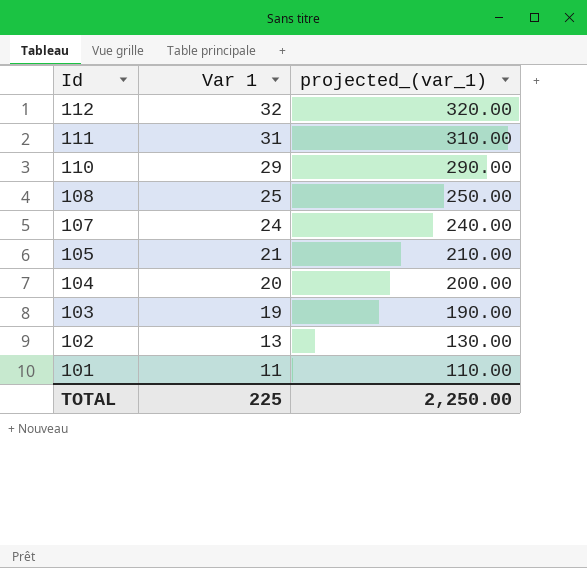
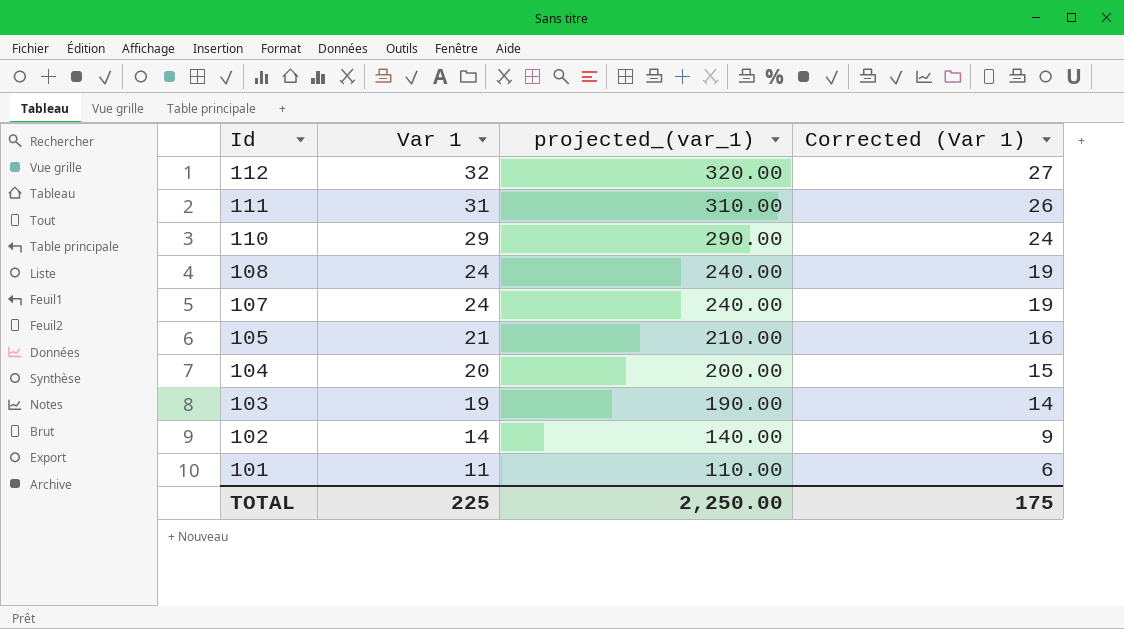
column Corrected (Var 1) | formula: none -> [Var 1] - 5
108 | Var 1: 25 -> 24
108 | projected_(var_1): 250.00 -> 240.00
102 | Var 1: 13 -> 14
102 | projected_(var_1): 130.00 -> 140.00

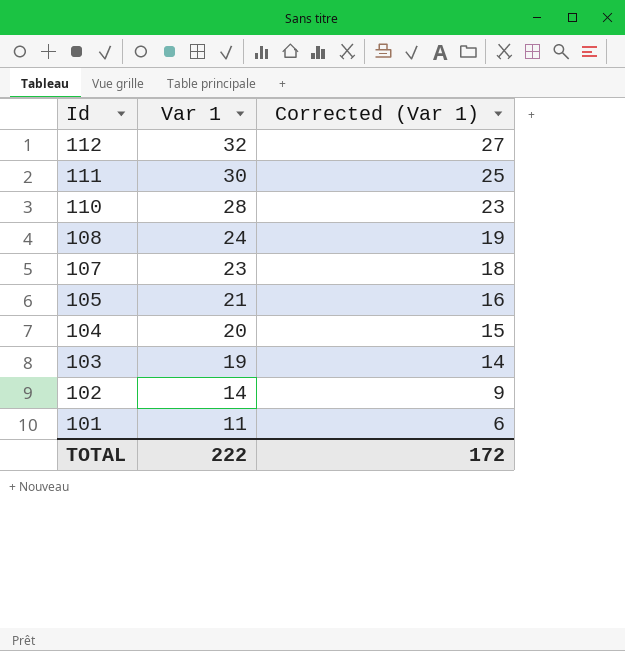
column projected_(var_1) | formula: [Var 1] * 10 -> none
111 | Var 1: 31 -> 30
111 | Corrected (Var 1): 26 -> 25
110 | Var 1: 29 -> 28
110 | Corrected (Var 1): 24 -> 23
107 | Var 1: 24 -> 23
107 | Corrected (Var 1): 19 -> 18
TOTAL | Var 1: 225 -> 222
TOTAL | Corrected (Var 1): 175 -> 172

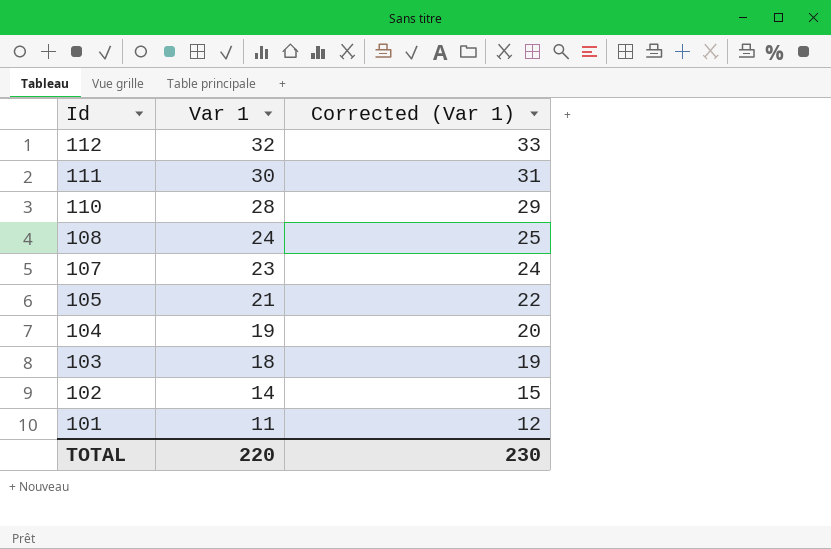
column Corrected (Var 1) | formula: [Var 1] - 5 -> [Var 1] + 1
104 | Var 1: 20 -> 19
103 | Var 1: 19 -> 18
TOTAL | Var 1: 222 -> 220
TOTAL | Corrected (Var 1): 172 -> 230

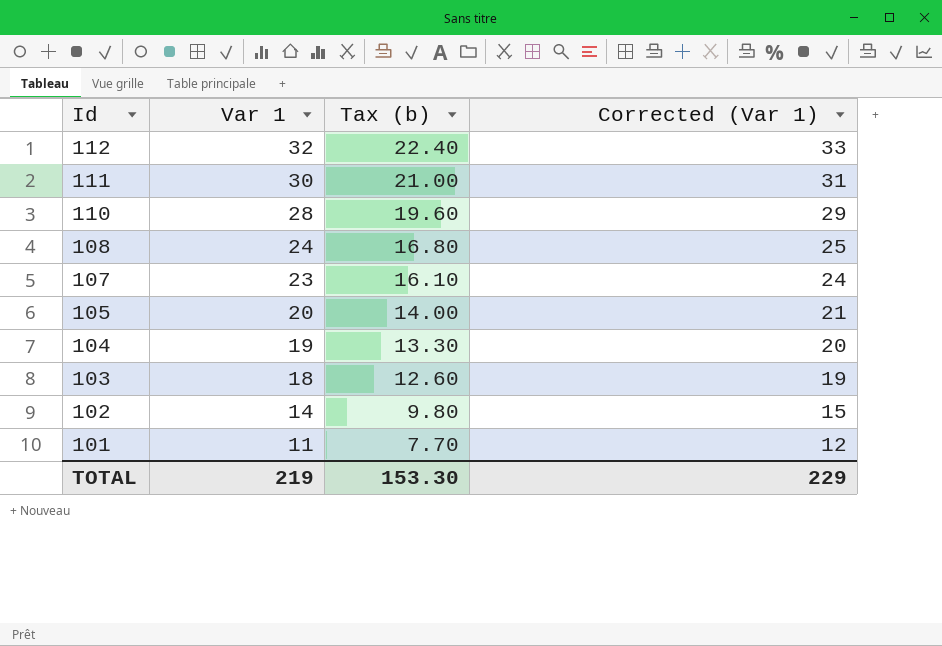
column Tax (b) | formula: none -> [Var 1] * 0.7
105 | Var 1: 21 -> 20
105 | Corrected (Var 1): 22 -> 21
TOTAL | Var 1: 220 -> 219
TOTAL | Corrected (Var 1): 230 -> 229

